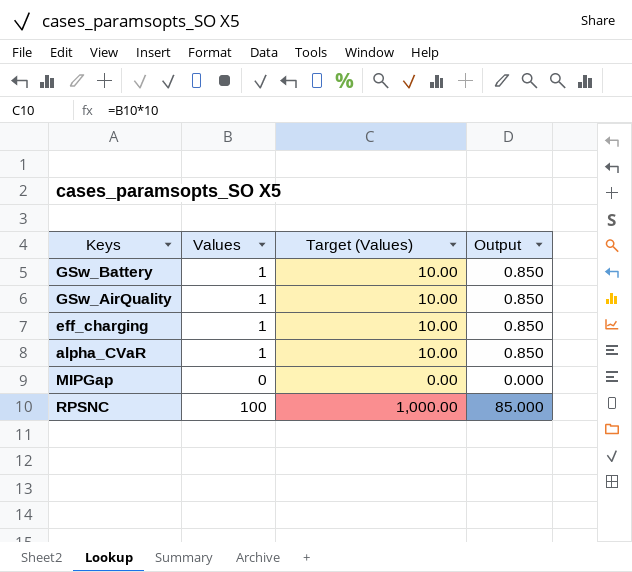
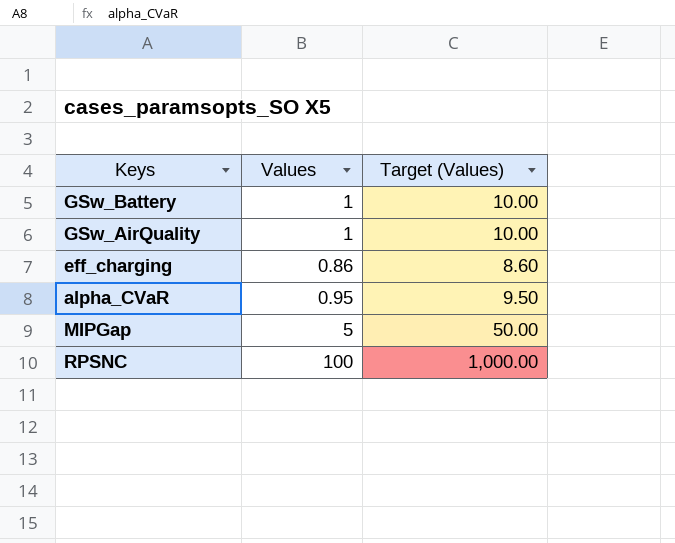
column Output | formula: [Values] * 0.85 -> none
eff_charging | Values: 1 -> 0.86
eff_charging | Target (Values): 10.00 -> 8.60
alpha_CVaR | Values: 1 -> 0.95
alpha_CVaR | Target (Values): 10.00 -> 9.50
MIPGap | Values: 0 -> 5
MIPGap | Target (Values): 0.00 -> 50.00

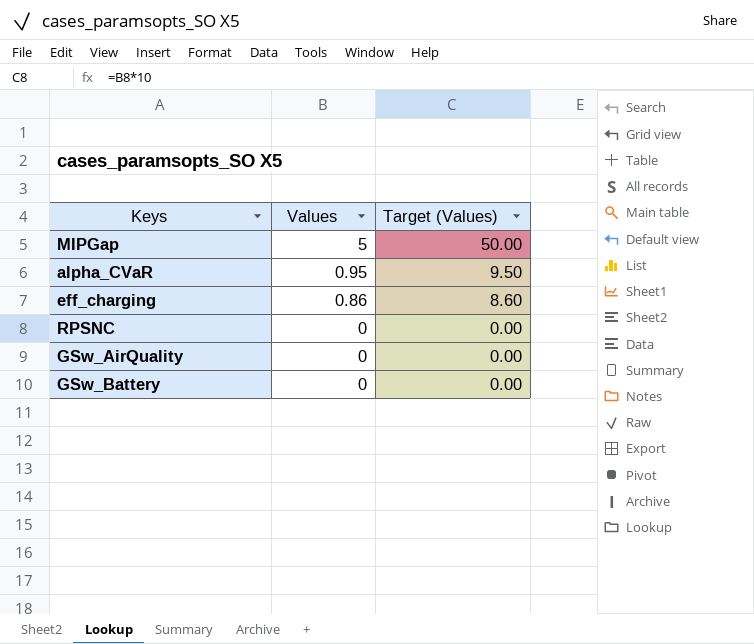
row order: none -> Values descending
RPSNC | Values: 100 -> 0
RPSNC | Target (Values): 1,000.00 -> 0.00
GSw_AirQuality | Values: 1 -> 0
GSw_AirQuality | Target (Values): 10.00 -> 0.00
GSw_Battery | Values: 1 -> 0
GSw_Battery | Target (Values): 10.00 -> 0.00

